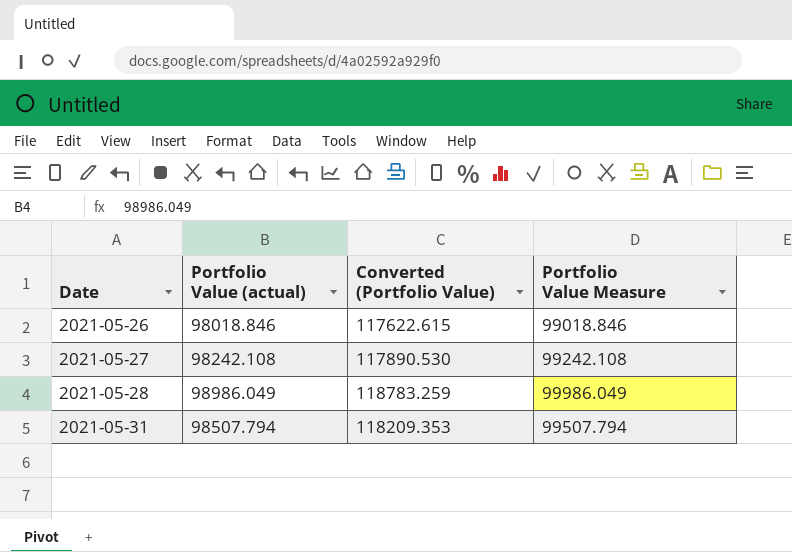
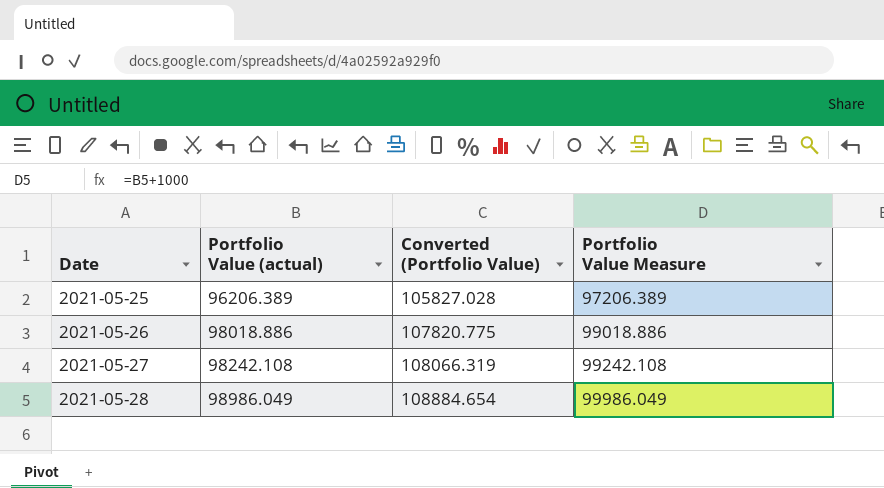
column Converted (Portfolio Value) | formula: [Portfolio Value (actual)] * 1.2 -> [Portfolio Value (actual)] * 1.1
row 2021-05-31: 98507.794 | 118209.353 | 99507.794 -> none
row 2021-05-25: none -> 96206.389 | 105827.028 | 97206.389
2021-05-26 | Portfolio Value (actual): 98018.846 -> 98018.886
2021-05-26 | Portfolio Value Measure: 99018.846 -> 99018.886

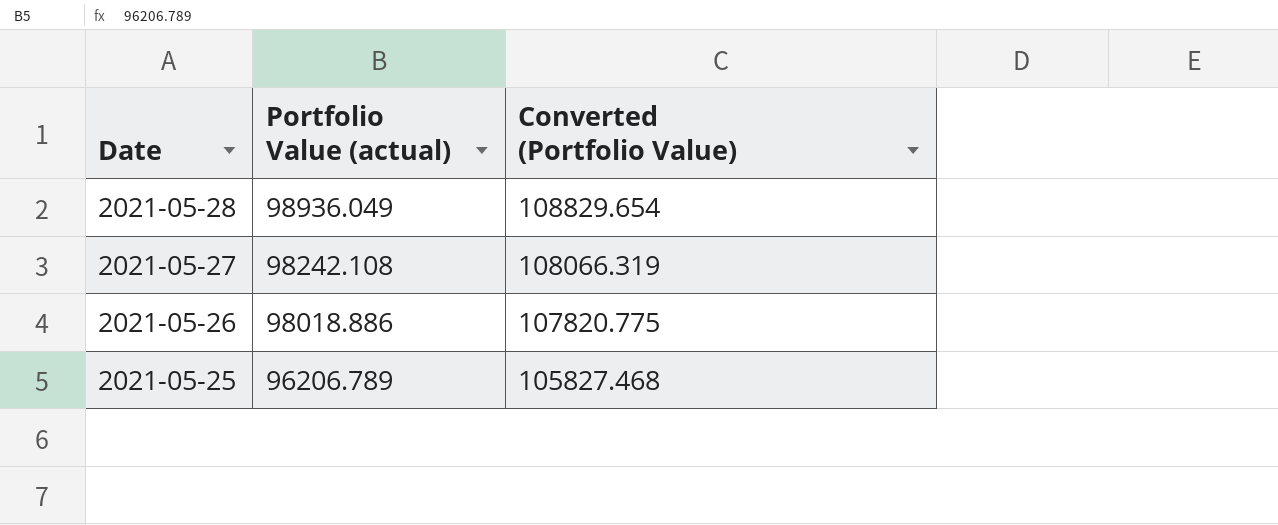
row order: Date ascending -> Date descending
column Portfolio Value Measure | formula: [Portfolio Value (actual)] + 1000 -> none
2021-05-28 | Portfolio Value (actual): 98986.049 -> 98936.049
2021-05-28 | Converted (Portfolio Value): 108884.654 -> 108829.654
2021-05-25 | Portfolio Value (actual): 96206.389 -> 96206.789
2021-05-25 | Converted (Portfolio Value): 105827.028 -> 105827.468

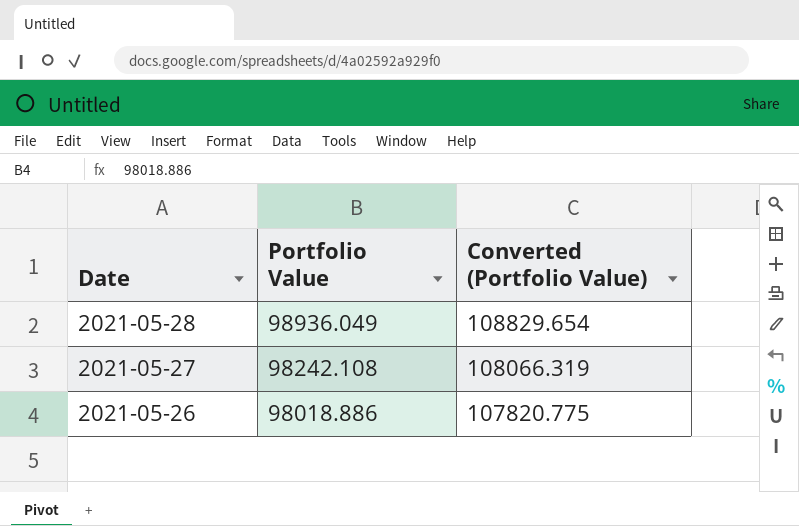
column name: Portfolio Value (actual) -> Portfolio Value
row 2021-05-25: 96206.789 | 105827.468 -> none

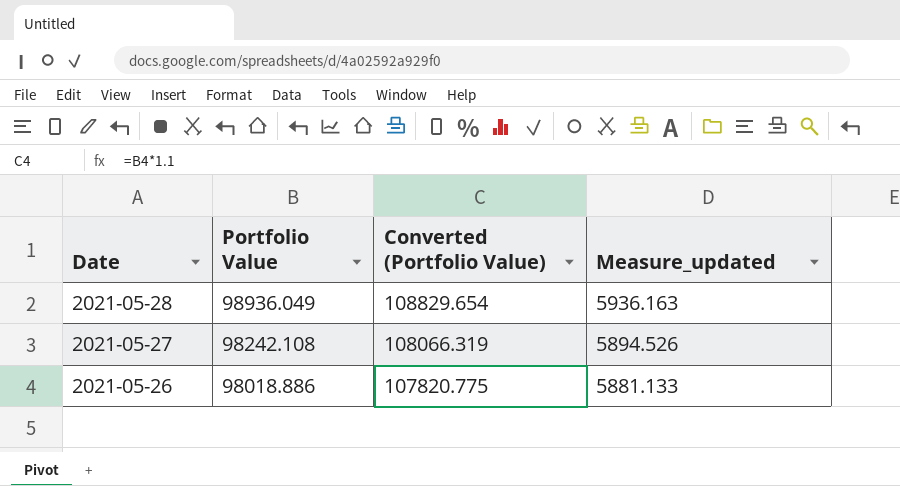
column Measure_updated | formula: none -> [Portfolio Value] * 0.06

